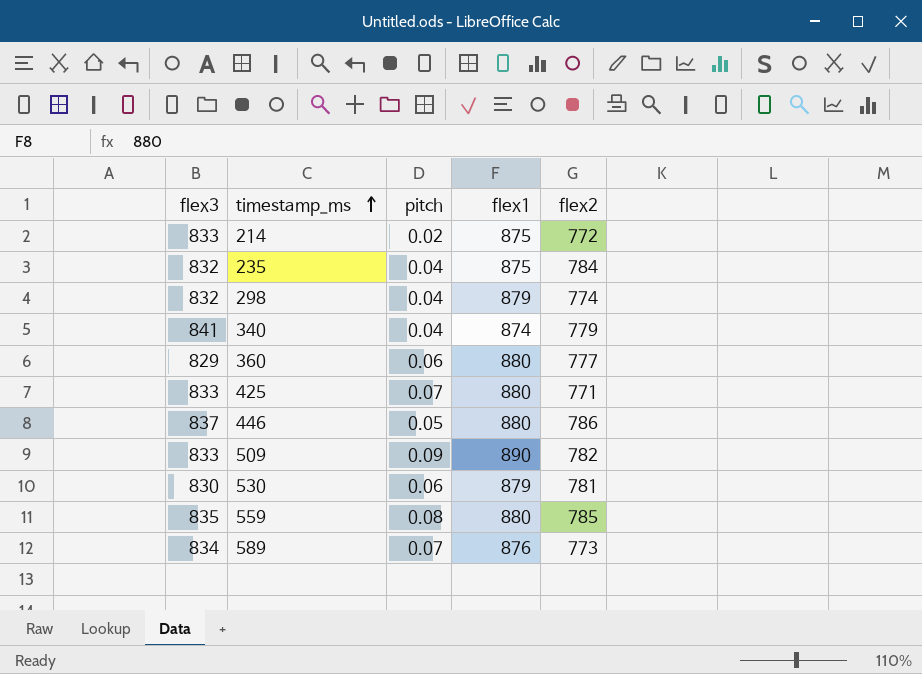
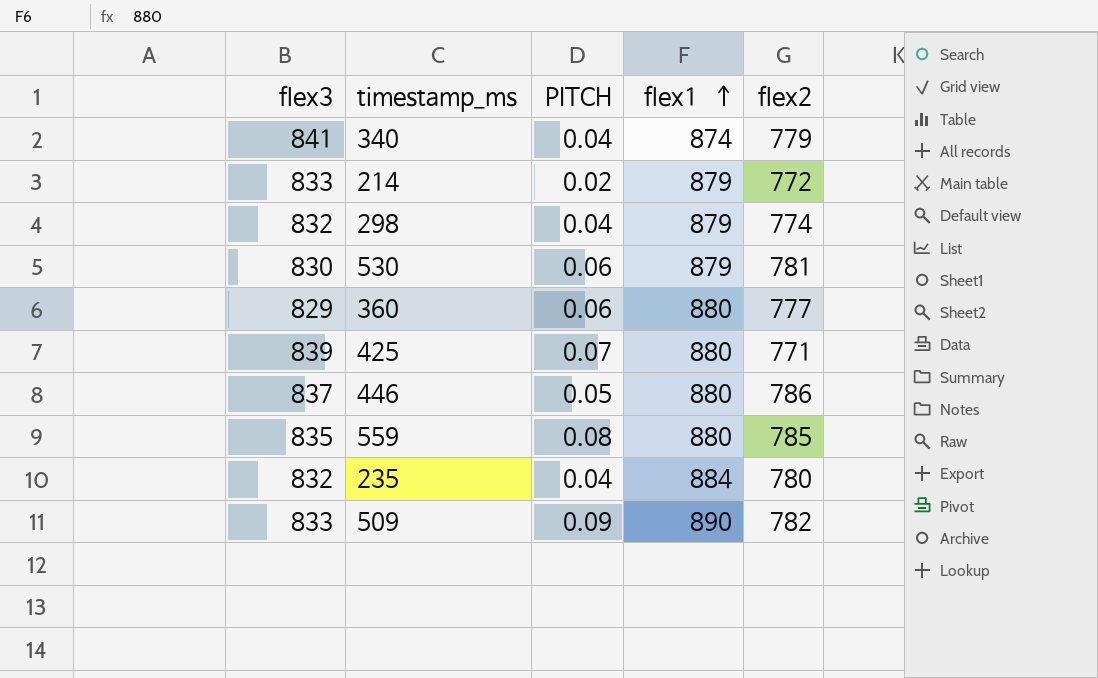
row order: timestamp_ms ascending -> flex1 ascending
column name: pitch -> PITCH
row 589: 834 | 0.07 | 876 | 773 -> none
214 | flex1: 875 -> 879
425 | flex3: 833 -> 839
235 | flex1: 875 -> 884
235 | flex2: 784 -> 780

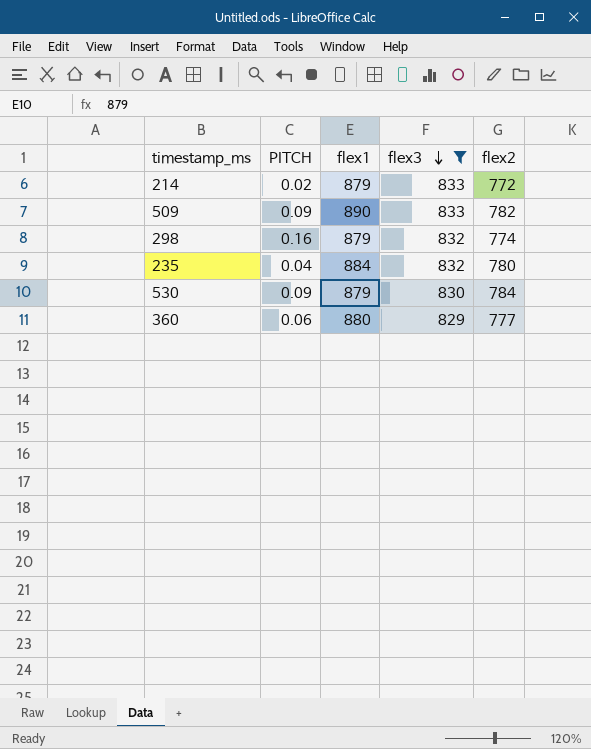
filter: none -> flex3 <= 833
row order: flex1 ascending -> flex3 descending
column flex3 | position: 1 -> 4
298 | PITCH: 0.04 -> 0.16
530 | PITCH: 0.06 -> 0.09
530 | flex2: 781 -> 784

